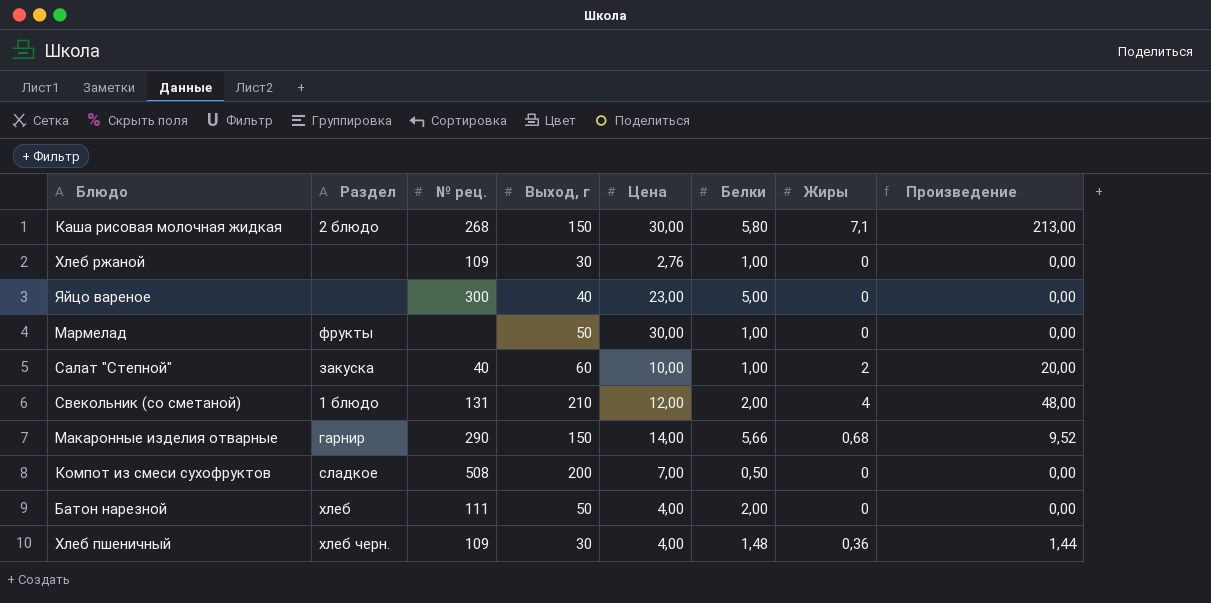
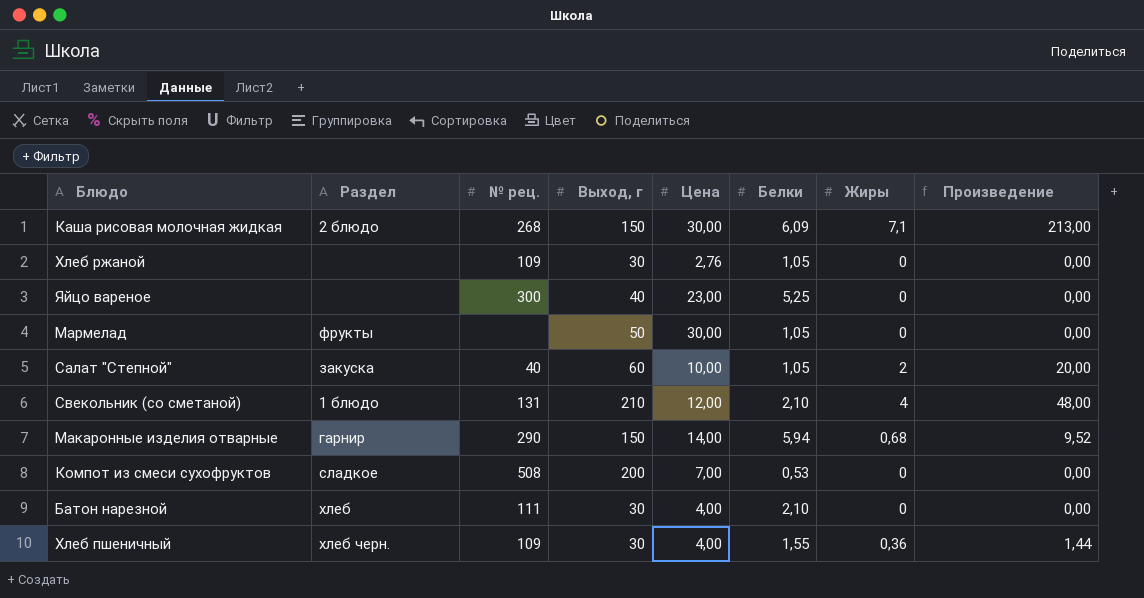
Каша рисовая молочная жидкая | Белки: 5,80 -> 6,09
Хлеб ржаной | Белки: 1,00 -> 1,05
Яйцо вареное | Белки: 5,00 -> 5,25
Мармелад | Белки: 1,00 -> 1,05
Салат "Степной" | Белки: 1,00 -> 1,05
Свекольник (со сметаной) | Белки: 2,00 -> 2,10
Макаронные изделия отварные | Белки: 5,66 -> 5,94
Компот из смеси сухофруктов | Белки: 0,50 -> 0,53
Батон нарезной | Выход, г: 50 -> 30
Батон нарезной | Белки: 2,00 -> 2,10
Хлеб пшеничный | Белки: 1,48 -> 1,55

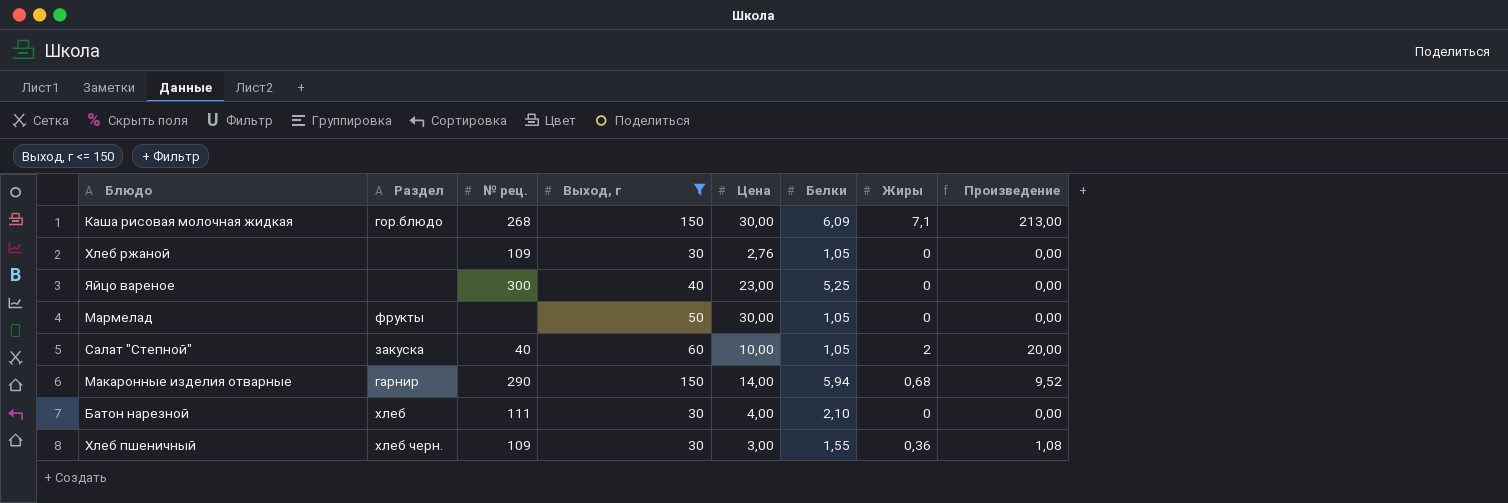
filter: none -> Выход, г <= 150
Каша рисовая молочная жидкая | Раздел: 2 блюдо -> гор.блюдо
Хлеб пшеничный | Цена: 4,00 -> 3,00
Хлеб пшеничный | Произведение: 1,44 -> 1,08

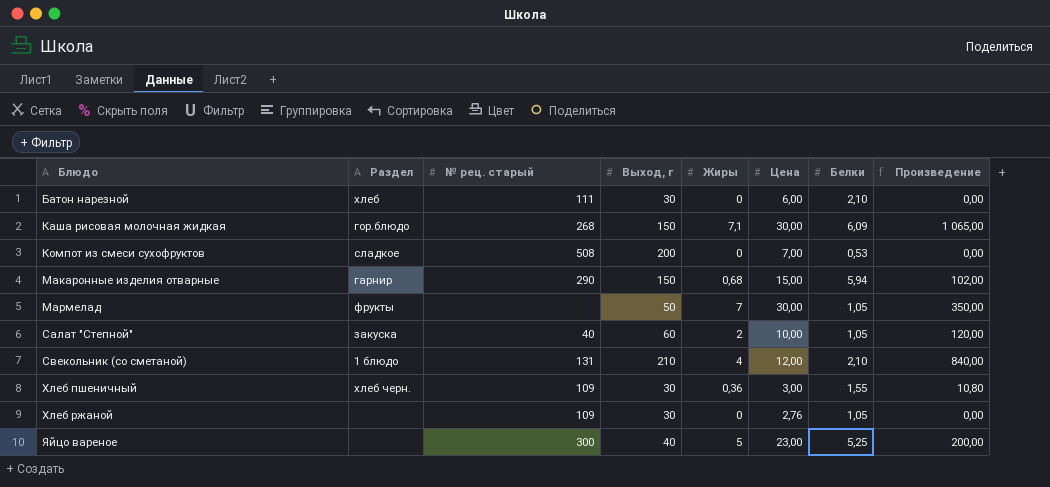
filter: Выход, г <= 150 -> none
row order: none -> Блюдо ascending
column name: № рец. -> № рец. старый
column Жиры | position: 7 -> 5
column Произведение | formula: [Цена] * [Жиры] -> [Выход, г] * [Жиры]
Батон нарезной | Цена: 4,00 -> 6,00
Макаронные изделия отварные | Цена: 14,00 -> 15,00
Мармелад | Жиры: 0 -> 7
Яйцо вареное | Жиры: 0 -> 5

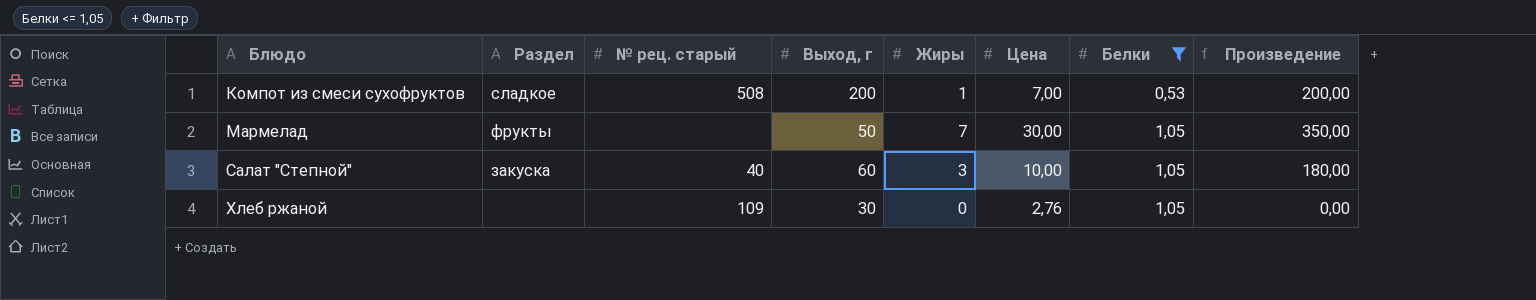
filter: none -> Белки <= 1,05
Компот из смеси сухофруктов | Жиры: 0 -> 1
Компот из смеси сухофруктов | Произведение: 0,00 -> 200,00
Салат "Степной" | Жиры: 2 -> 3
Салат "Степной" | Произведение: 120,00 -> 180,00

